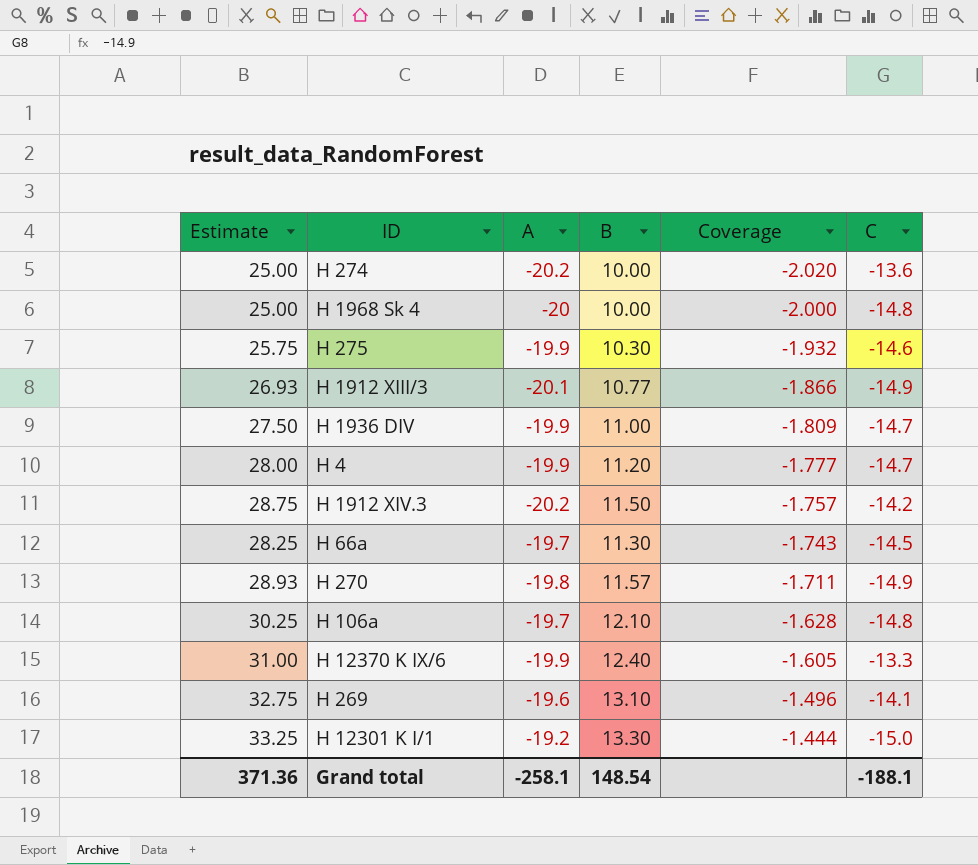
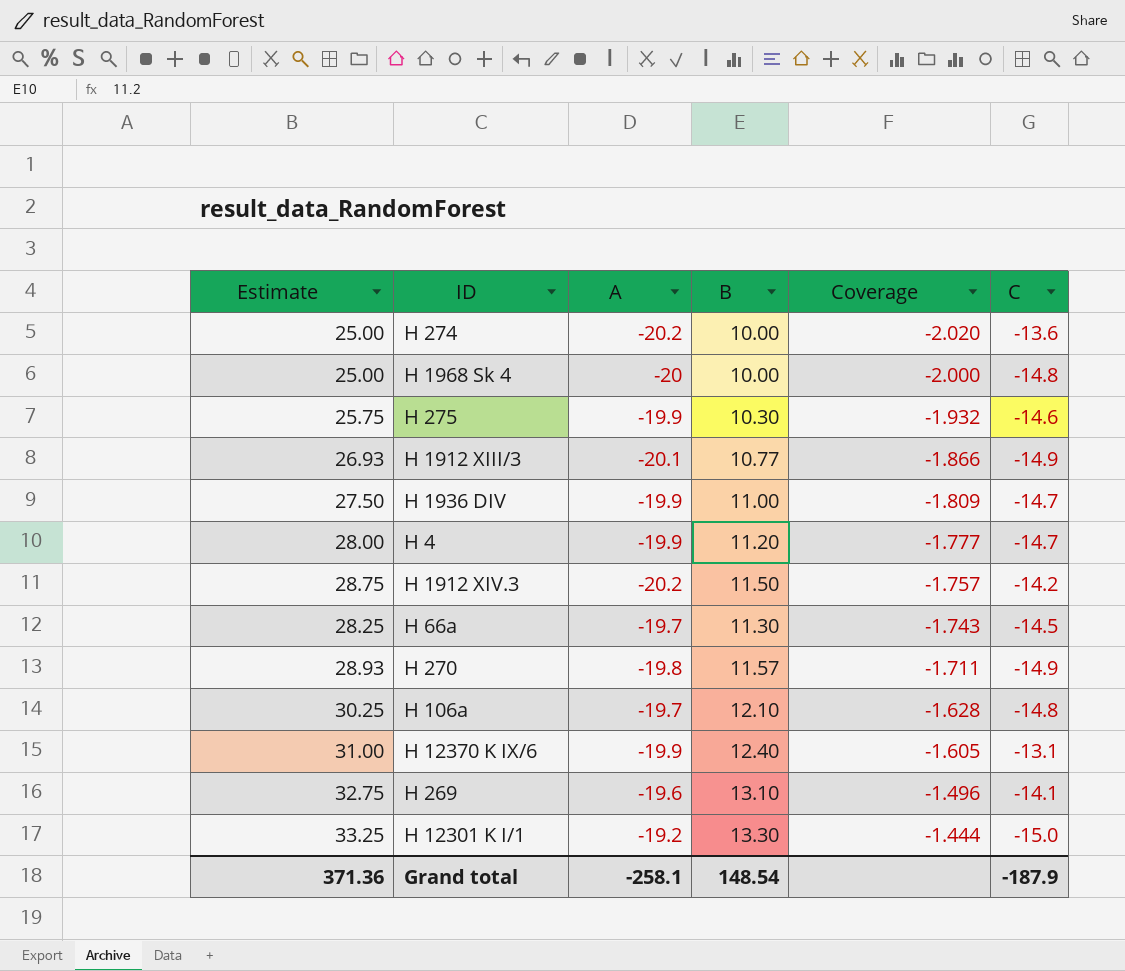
H 12370 K IX/6 | C: -13.3 -> -13.1
Grand total | C: -188.1 -> -187.9

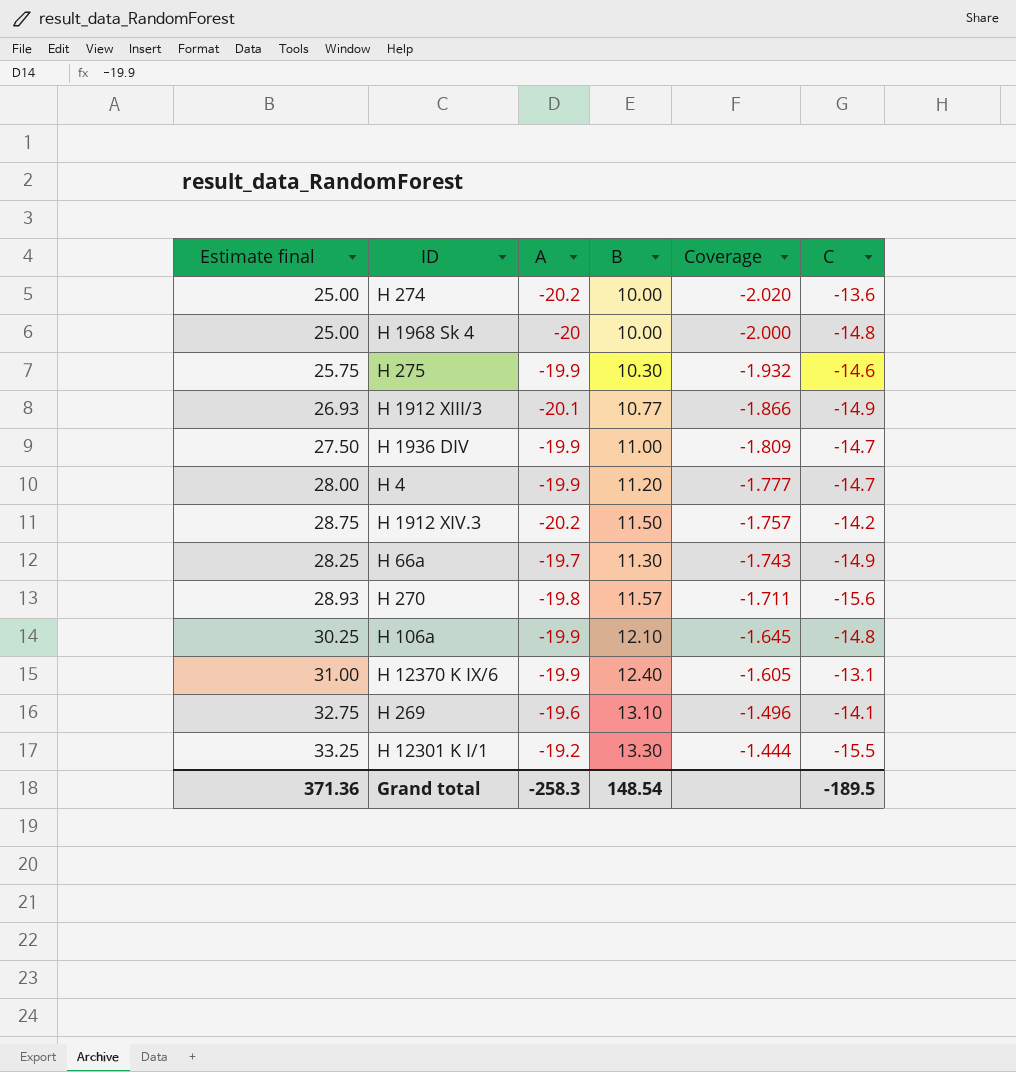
column name: Estimate -> Estimate final
H 66a | C: -14.5 -> -14.9
H 270 | C: -14.9 -> -15.6
H 106a | A: -19.7 -> -19.9
H 106a | Coverage: -1.628 -> -1.645
H 12301 K I/1 | C: -15.0 -> -15.5
Grand total | A: -258.1 -> -258.3
Grand total | C: -187.9 -> -189.5

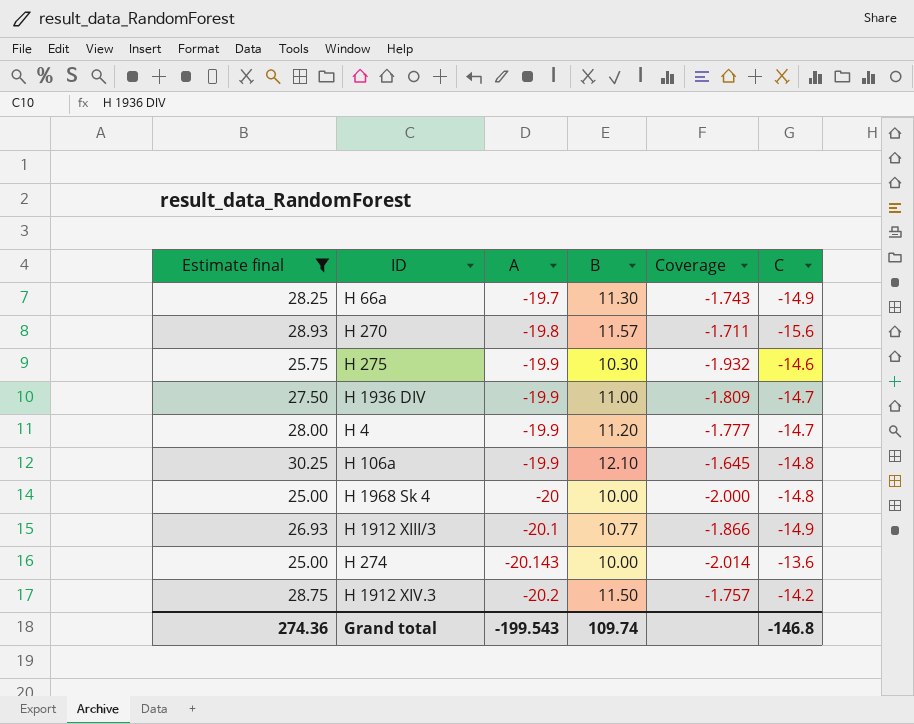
filter: none -> Estimate final <= 30.25
row order: Coverage ascending -> A descending
H 274 | A: -20.2 -> -20.143
H 274 | Coverage: -2.020 -> -2.014
Grand total | Estimate final: 371.36 -> 274.36
Grand total | A: -258.3 -> -199.543
Grand total | B: 148.54 -> 109.74
Grand total | C: -189.5 -> -146.8

